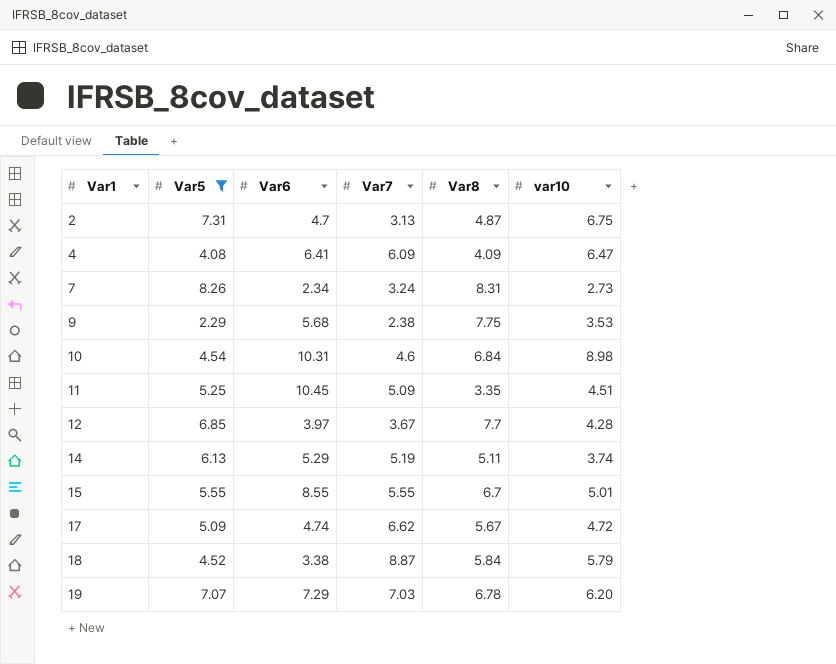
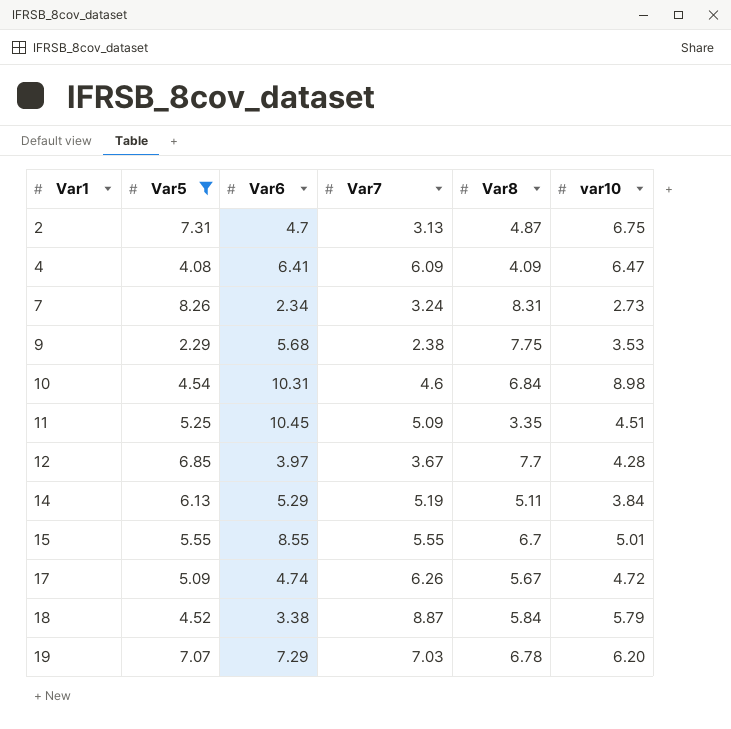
14 | var10: 3.74 -> 3.84
17 | Var7: 6.62 -> 6.26

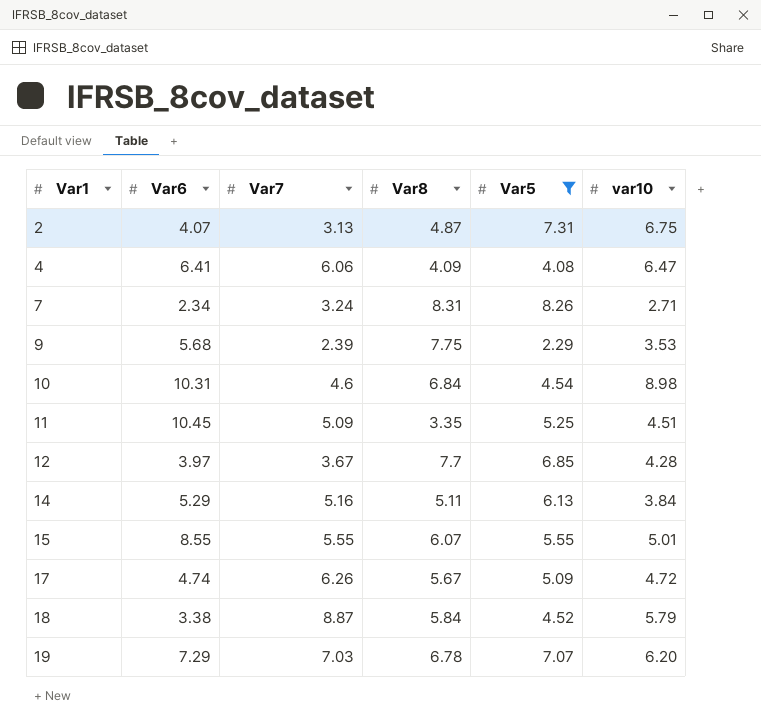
column Var5 | position: 2 -> 5
2 | Var6: 4.7 -> 4.07
4 | Var7: 6.09 -> 6.06
7 | var10: 2.73 -> 2.71
9 | Var7: 2.38 -> 2.39
14 | Var7: 5.19 -> 5.16
15 | Var8: 6.7 -> 6.07

